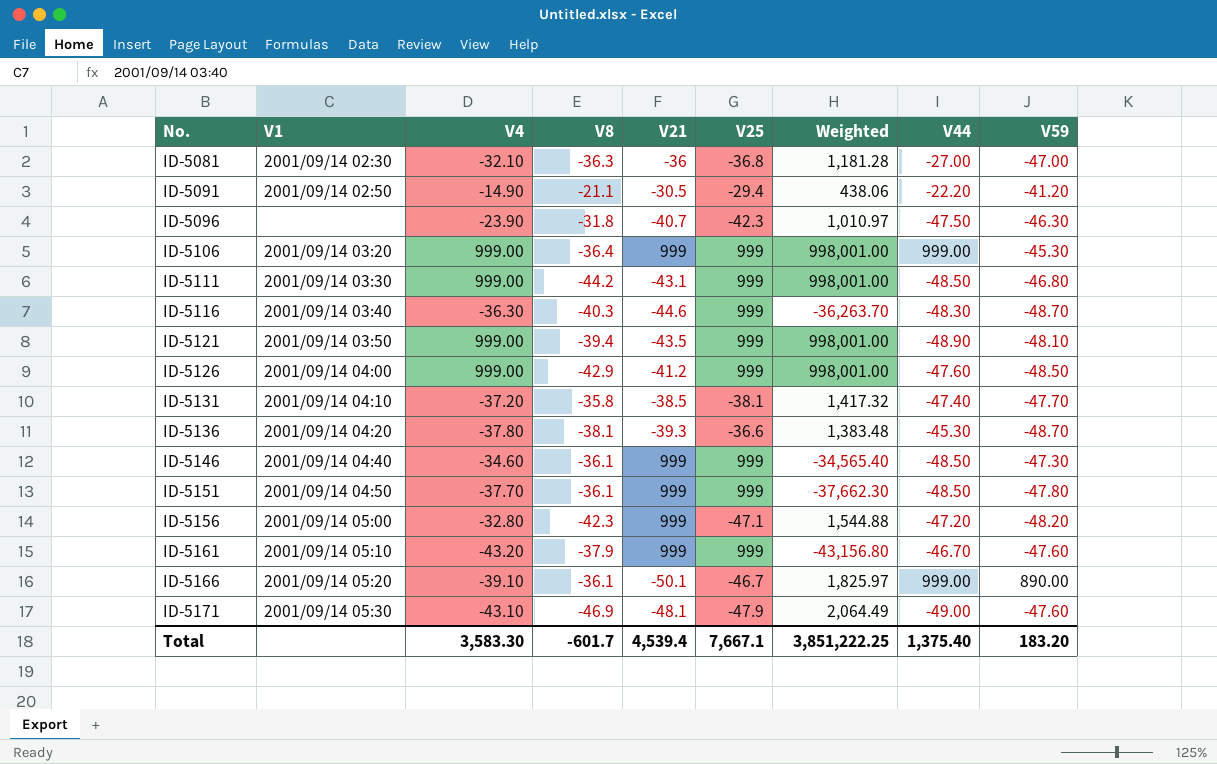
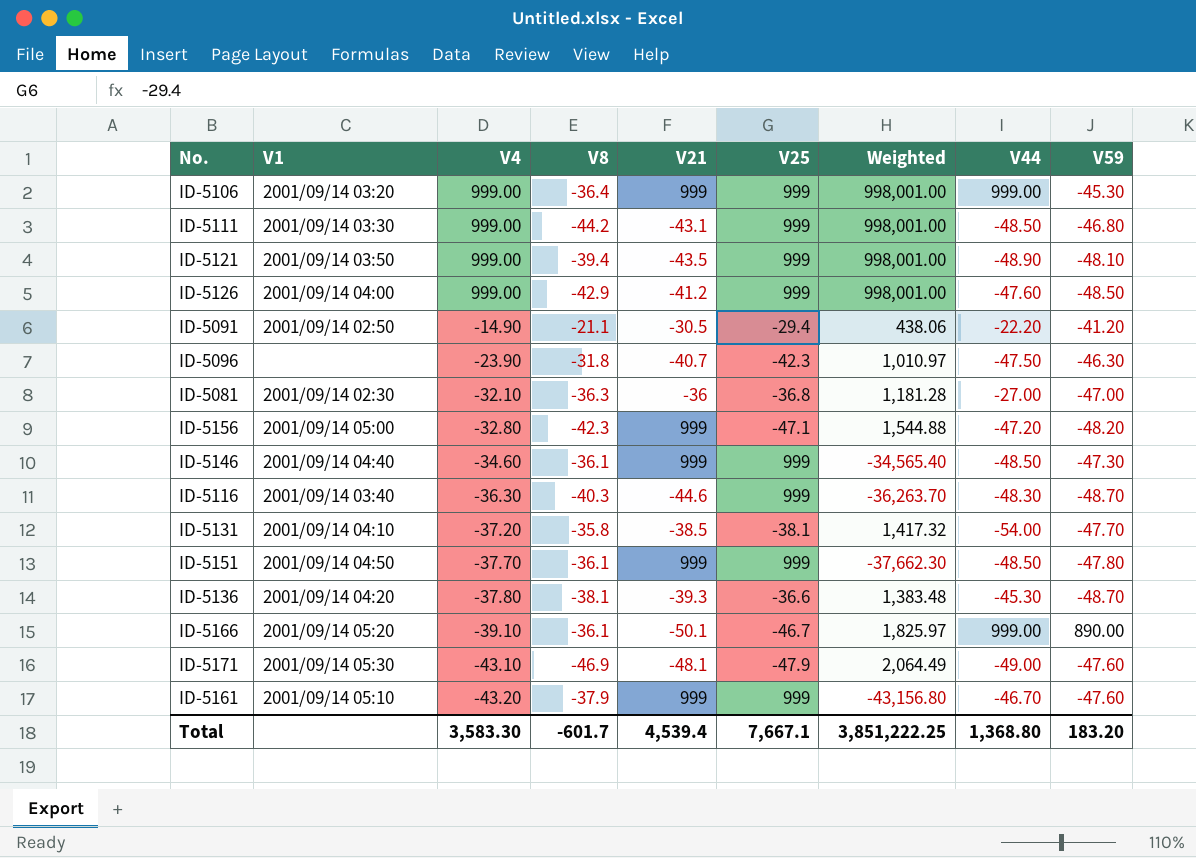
row order: No. ascending -> V4 descending
ID-5131 | V44: -47.40 -> -54.00
Total | V44: 1,375.40 -> 1,368.80

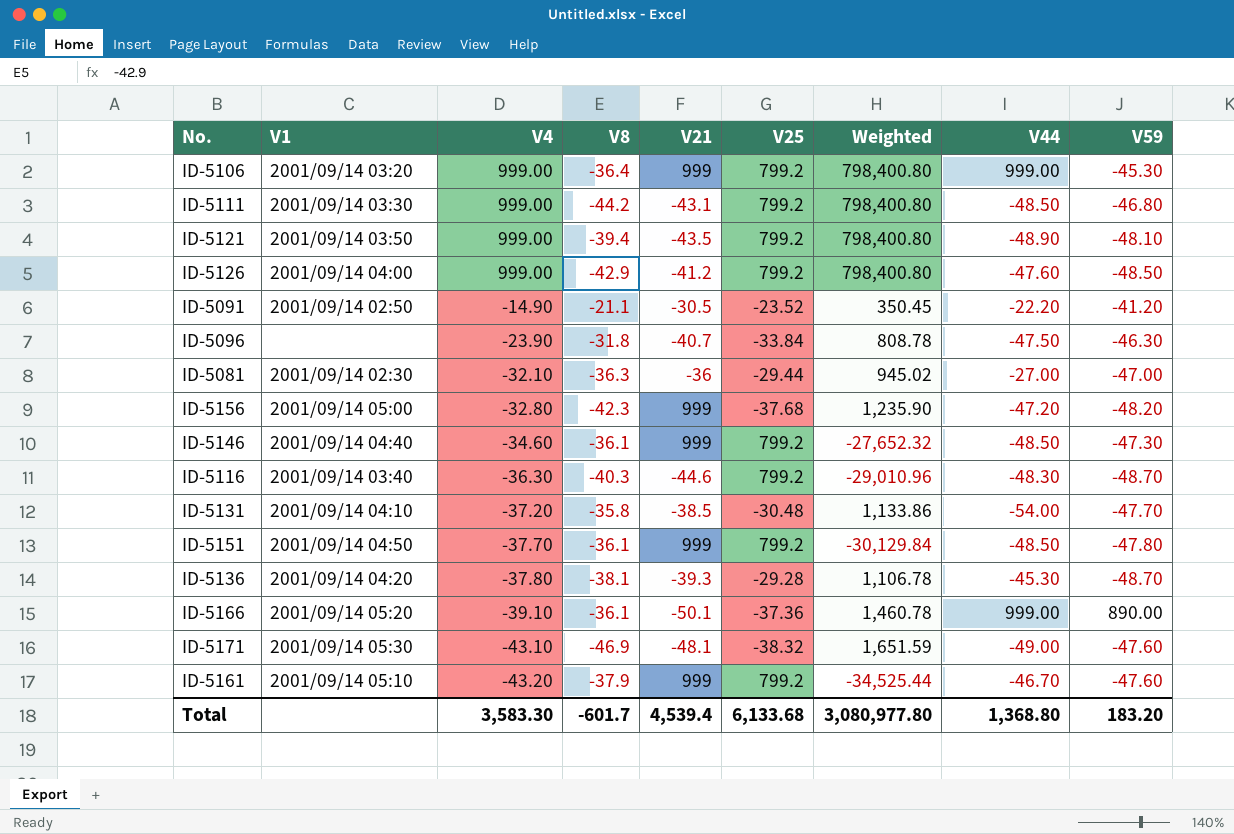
ID-5106 | V25: 999 -> 799.2
ID-5106 | Weighted: 998,001.00 -> 798,400.80
ID-5111 | V25: 999 -> 799.2
ID-5111 | Weighted: 998,001.00 -> 798,400.80
ID-5121 | V25: 999 -> 799.2
ID-5121 | Weighted: 998,001.00 -> 798,400.80
ID-5126 | V25: 999 -> 799.2
ID-5126 | Weighted: 998,001.00 -> 798,400.80
ID-5091 | V25: -29.4 -> -23.52
ID-5091 | Weighted: 438.06 -> 350.45
ID-5096 | V25: -42.3 -> -33.84
ID-5096 | Weighted: 1,010.97 -> 808.78
ID-5081 | V25: -36.8 -> -29.44
ID-5081 | Weighted: 1,181.28 -> 945.02
ID-5156 | V25: -47.1 -> -37.68
ID-5156 | Weighted: 1,544.88 -> 1,235.90
ID-5146 | V25: 999 -> 799.2
ID-5146 | Weighted: -34,565.40 -> -27,652.32
ID-5116 | V25: 999 -> 799.2
ID-5116 | Weighted: -36,263.70 -> -29,010.96
ID-5131 | V25: -38.1 -> -30.48
ID-5131 | Weighted: 1,417.32 -> 1,133.86
ID-5151 | V25: 999 -> 799.2
ID-5151 | Weighted: -37,662.30 -> -30,129.84
ID-5136 | V25: -36.6 -> -29.28
ID-5136 | Weighted: 1,383.48 -> 1,106.78
ID-5166 | V25: -46.7 -> -37.36
ID-5166 | Weighted: 1,825.97 -> 1,460.78
ID-5171 | V25: -47.9 -> -38.32
ID-5171 | Weighted: 2,064.49 -> 1,651.59
ID-5161 | V25: 999 -> 799.2
ID-5161 | Weighted: -43,156.80 -> -34,525.44
Total | V25: 7,667.1 -> 6,133.68
Total | Weighted: 3,851,222.25 -> 3,080,977.80

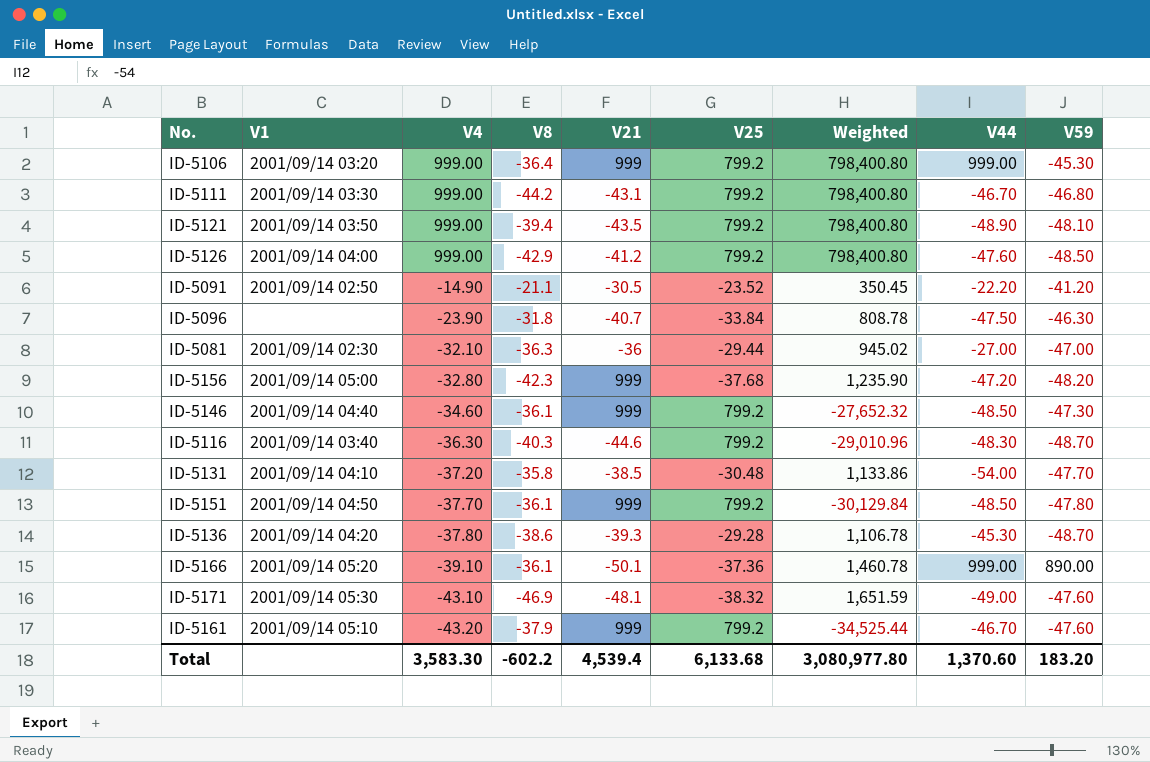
ID-5111 | V44: -48.50 -> -46.70
ID-5136 | V8: -38.1 -> -38.6
Total | V8: -601.7 -> -602.2
Total | V44: 1,368.80 -> 1,370.60

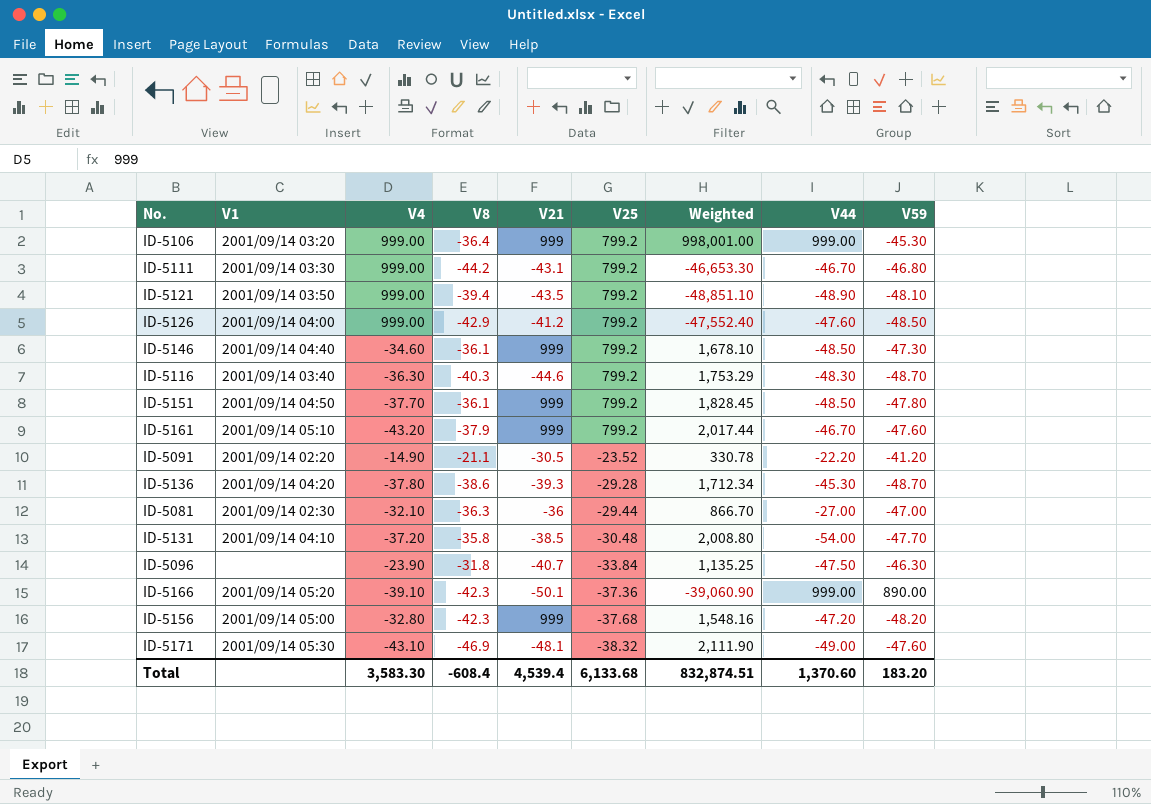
row order: V4 descending -> V25 descending
column Weighted | formula: [V4] * [V25] -> [V4] * [V44]
ID-5091 | V1: 2001/09/14 02:50 -> 2001/09/14 02:20
ID-5166 | V8: -36.1 -> -42.3
Total | V8: -602.2 -> -608.4
Total | Weighted: 3,080,977.80 -> 832,874.51

